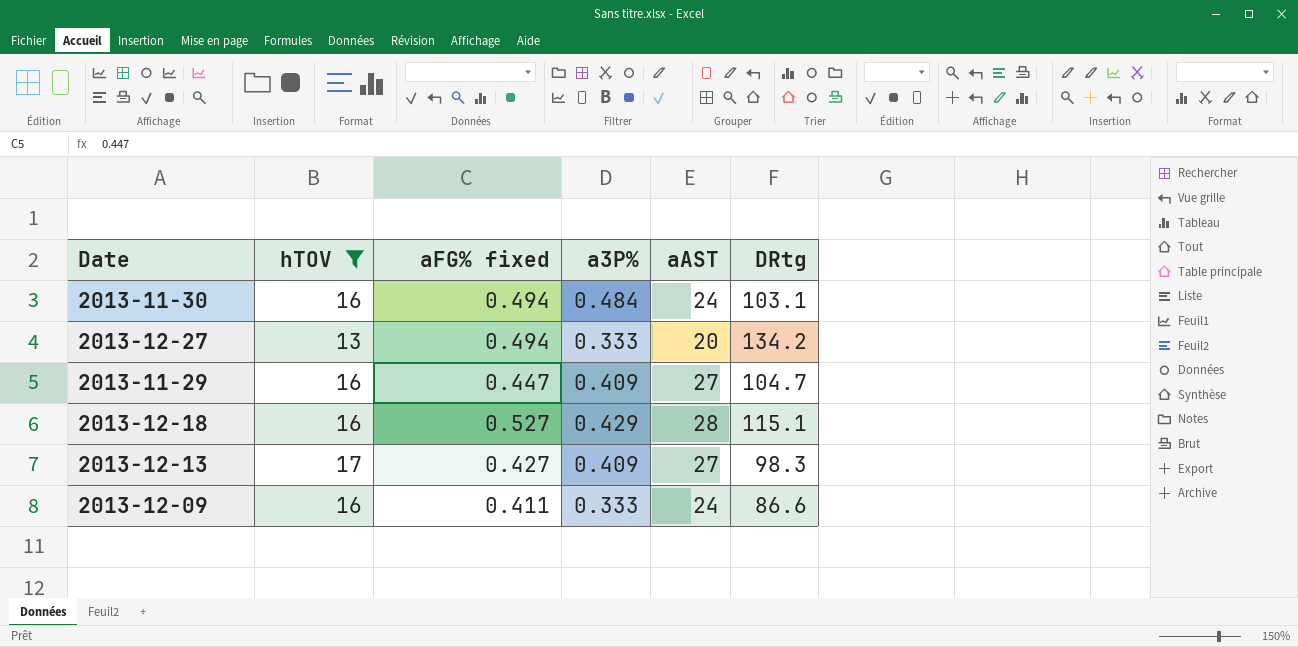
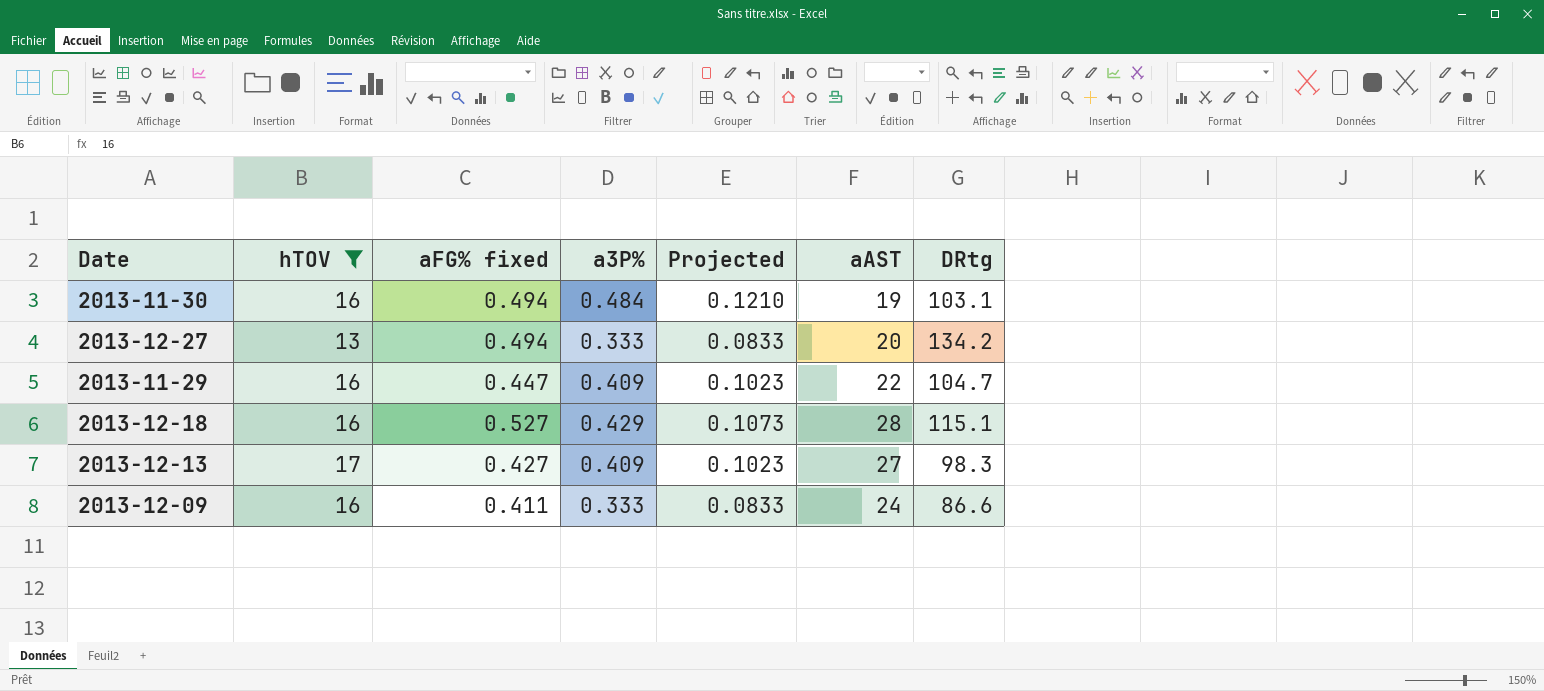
column Projected | formula: none -> [a3P%] * 0.25
2013-11-30 | aAST: 24 -> 19
2013-11-29 | aAST: 27 -> 22

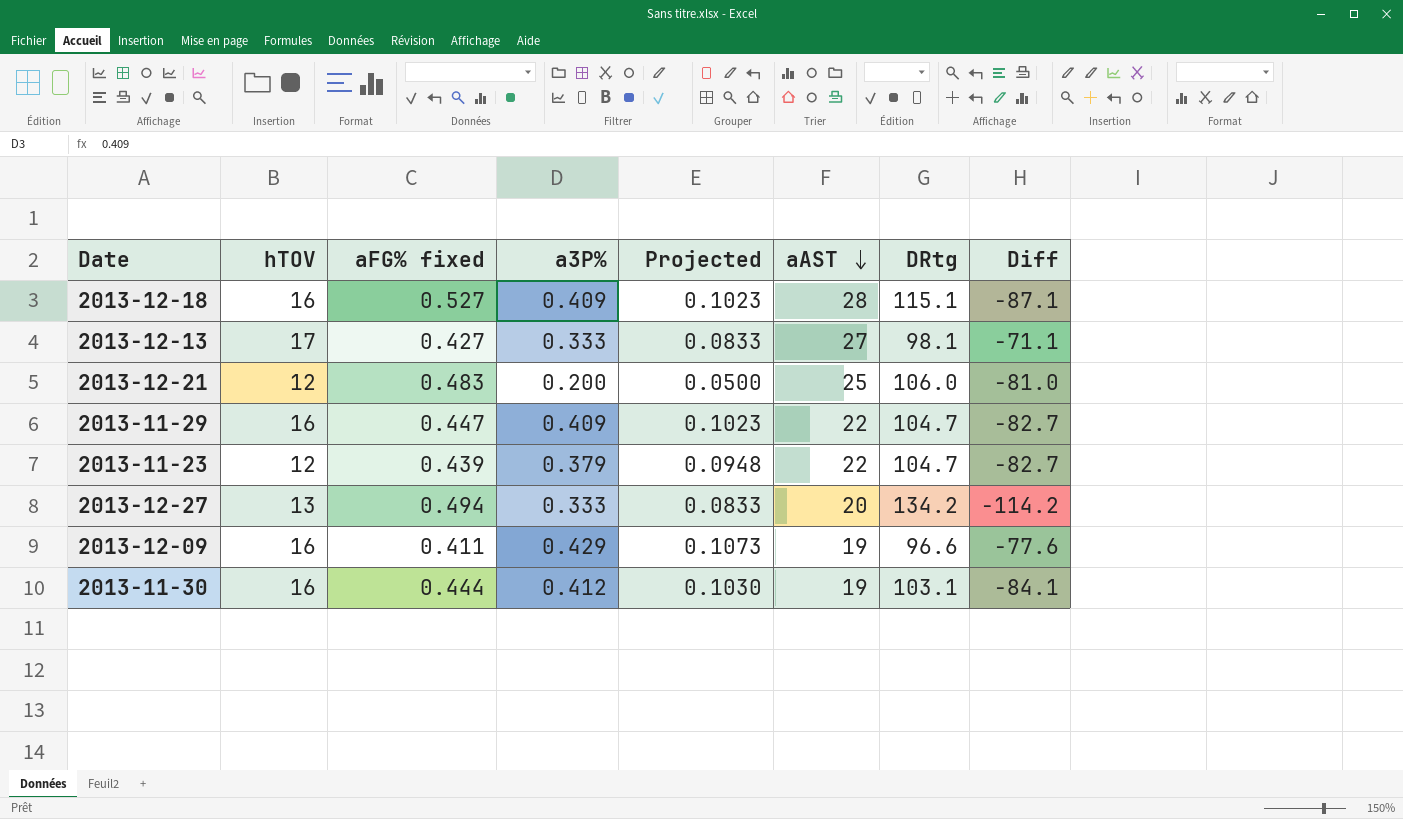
filter: hTOV != 12 -> none
row order: none -> aAST descending
column Diff | formula: none -> [aAST] - [DRtg]
2013-12-18 | a3P%: 0.429 -> 0.409
2013-12-18 | Projected: 0.1073 -> 0.1023
2013-12-13 | a3P%: 0.409 -> 0.333
2013-12-13 | Projected: 0.1023 -> 0.0833
2013-12-13 | DRtg: 98.3 -> 98.1
2013-12-09 | a3P%: 0.333 -> 0.429
2013-12-09 | Projected: 0.0833 -> 0.1073
2013-12-09 | aAST: 24 -> 19
2013-12-09 | DRtg: 86.6 -> 96.6
2013-11-30 | aFG% fixed: 0.494 -> 0.444
2013-11-30 | a3P%: 0.484 -> 0.412
2013-11-30 | Projected: 0.1210 -> 0.1030

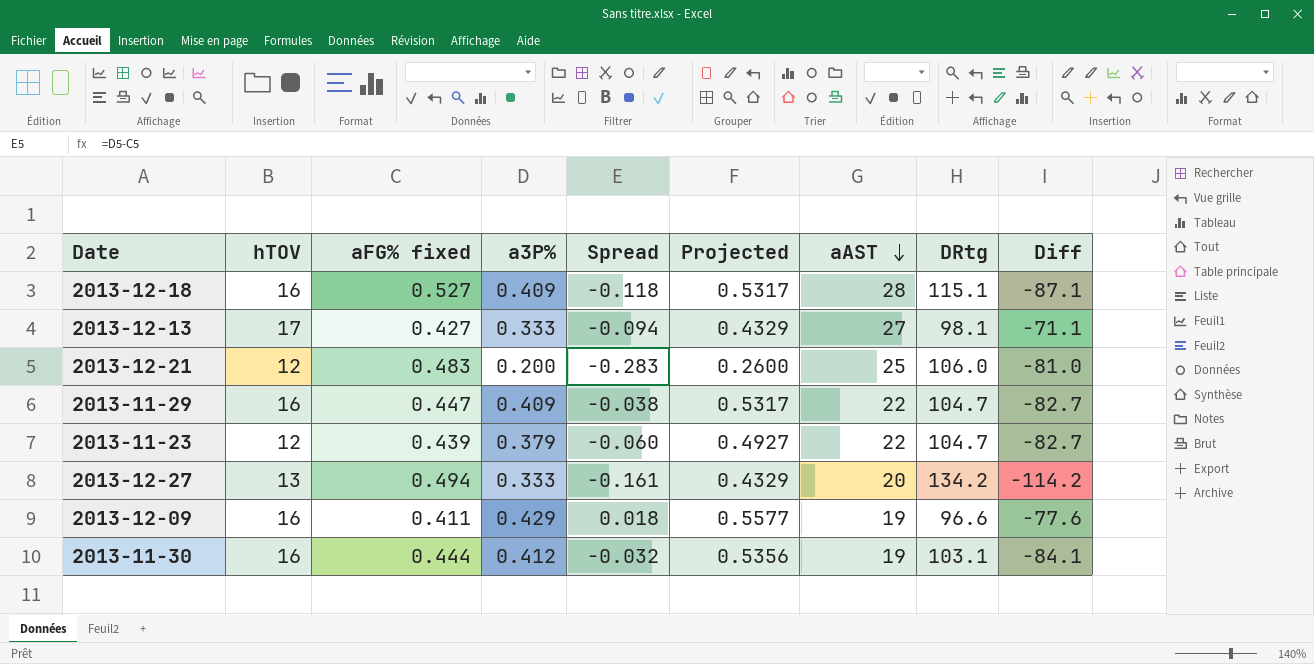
column Spread | formula: none -> [a3P%] - [aFG% fixed]
column Projected | formula: [a3P%] * 0.25 -> [a3P%] * 1.3

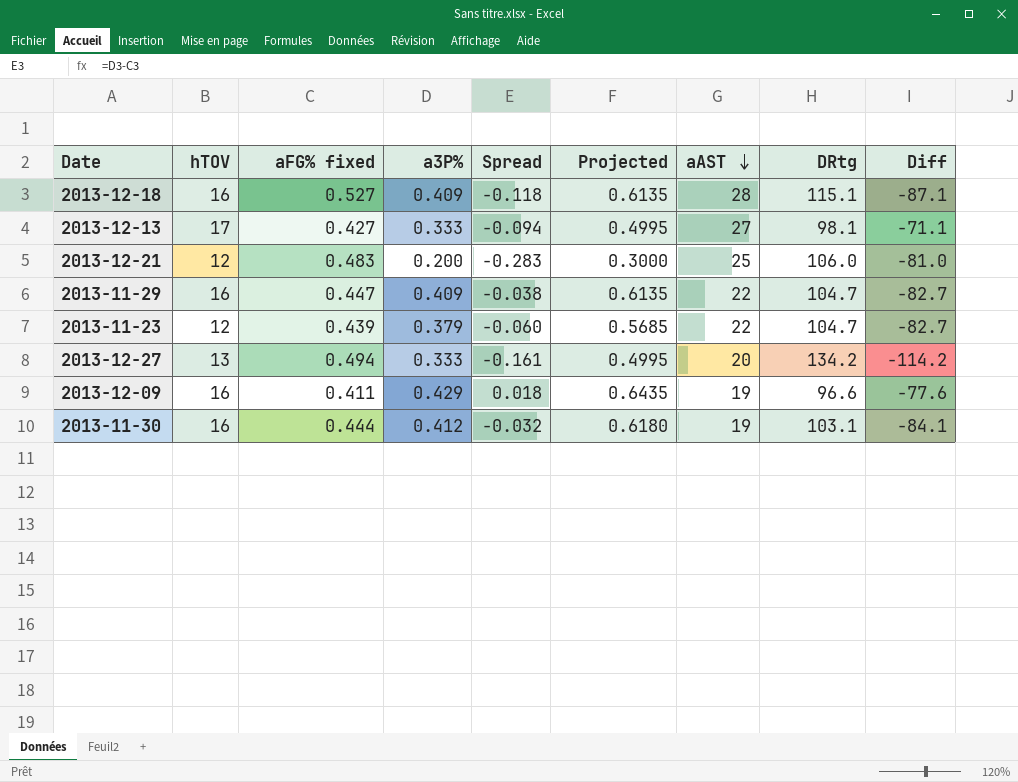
column Projected | formula: [a3P%] * 1.3 -> [a3P%] * 1.5

